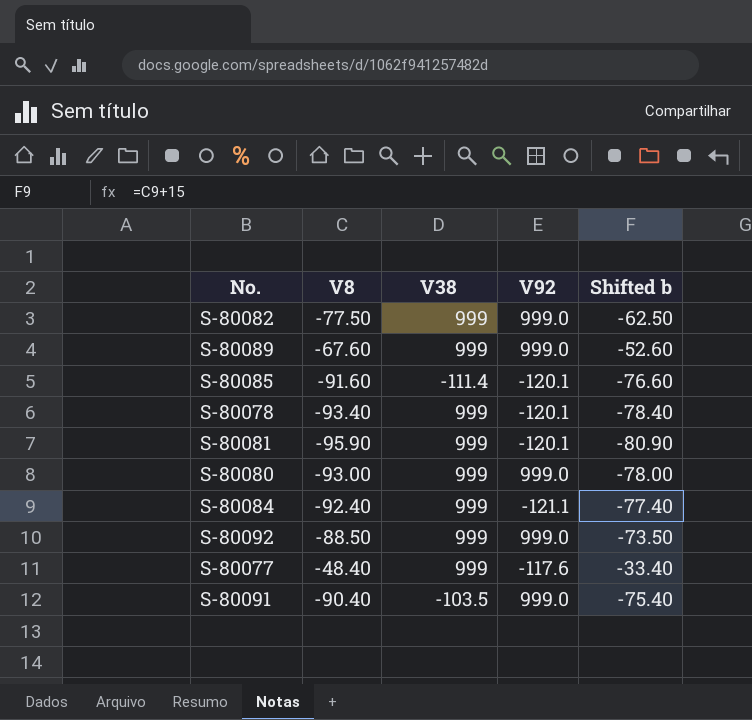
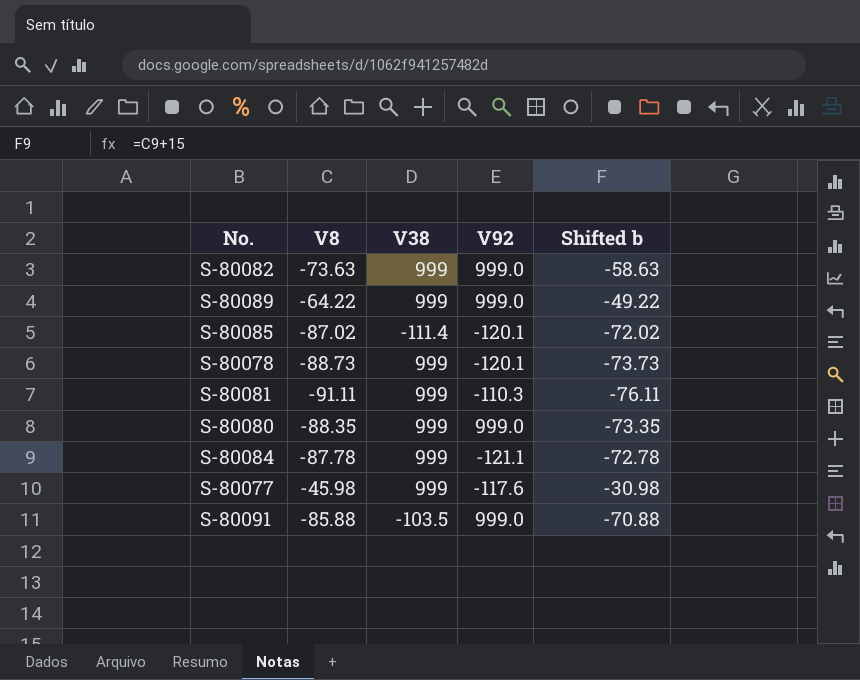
row S-80092: -88.50 | 999 | 999.0 | -73.50 -> none
S-80082 | V8: -77.50 -> -73.63
S-80082 | Shifted b: -62.50 -> -58.63
S-80089 | V8: -67.60 -> -64.22
S-80089 | Shifted b: -52.60 -> -49.22
S-80085 | V8: -91.60 -> -87.02
S-80085 | Shifted b: -76.60 -> -72.02
S-80078 | V8: -93.40 -> -88.73
S-80078 | Shifted b: -78.40 -> -73.73
S-80081 | V8: -95.90 -> -91.11
S-80081 | V92: -120.1 -> -110.3
S-80081 | Shifted b: -80.90 -> -76.11
S-80080 | V8: -93.00 -> -88.35
S-80080 | Shifted b: -78.00 -> -73.35
S-80084 | V8: -92.40 -> -87.78
S-80084 | Shifted b: -77.40 -> -72.78
S-80077 | V8: -48.40 -> -45.98
S-80077 | Shifted b: -33.40 -> -30.98
S-80091 | V8: -90.40 -> -85.88
S-80091 | Shifted b: -75.40 -> -70.88

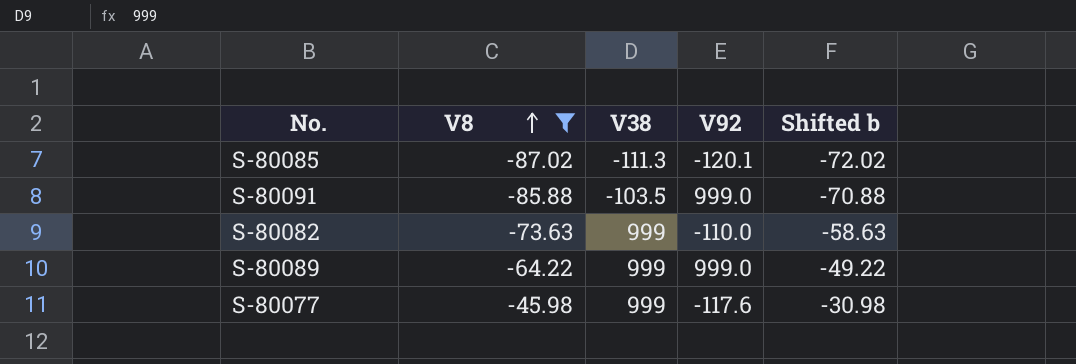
filter: none -> V8 >= -87.02
row order: none -> V8 ascending
S-80085 | V38: -111.4 -> -111.3
S-80082 | V92: 999.0 -> -110.0

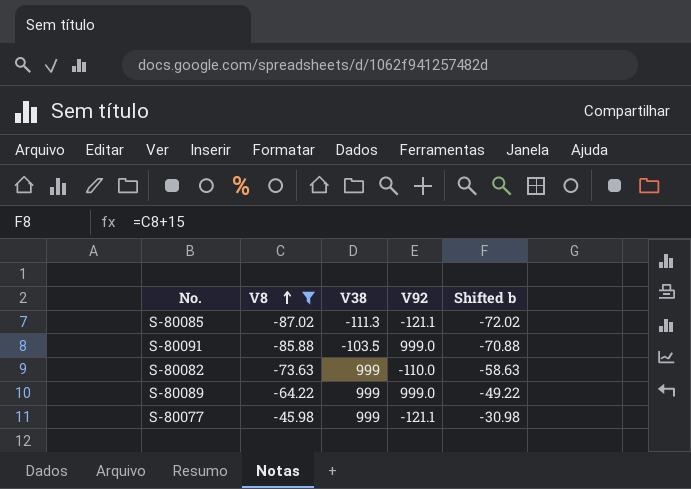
S-80085 | V92: -120.1 -> -121.1
S-80077 | V92: -117.6 -> -121.1

